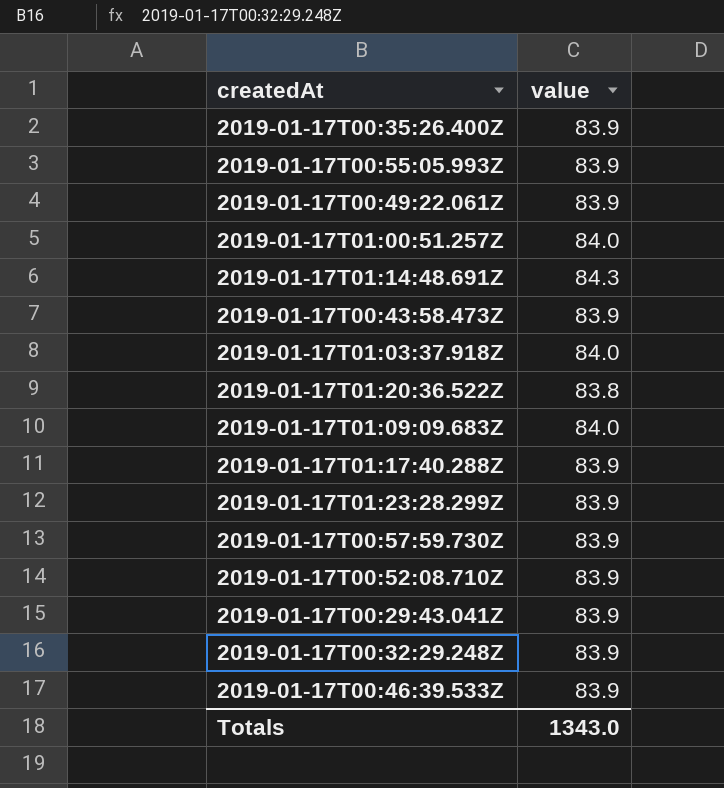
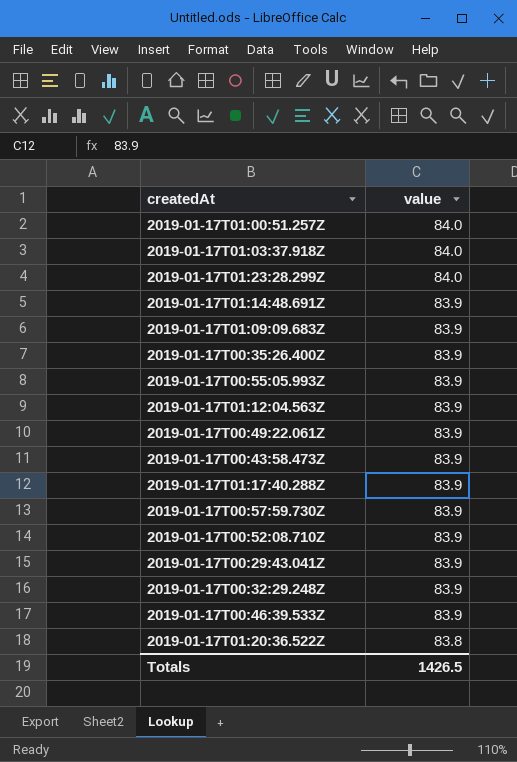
row order: none -> value descending
2019-01-17T01:23:28.299Z | value: 83.9 -> 84.0
2019-01-17T01:14:48.691Z | value: 84.3 -> 83.9
2019-01-17T01:09:09.683Z | value: 84.0 -> 83.9
row 2019-01-17T01:12:04.563Z: none -> 83.9
Totals | value: 1343.0 -> 1426.5

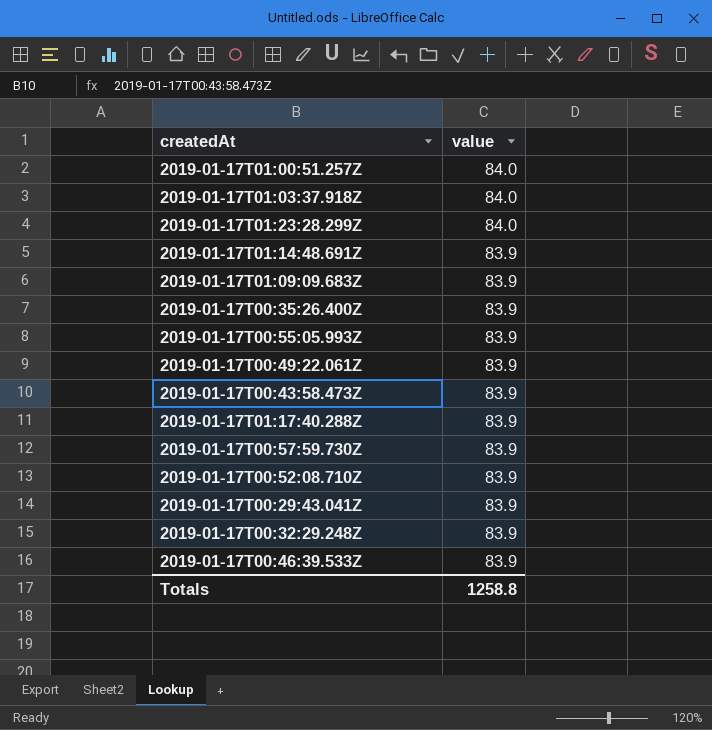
row 2019-01-17T01:12:04.563Z: 83.9 -> none
row 2019-01-17T01:20:36.522Z: 83.8 -> none
Totals | value: 1426.5 -> 1258.8

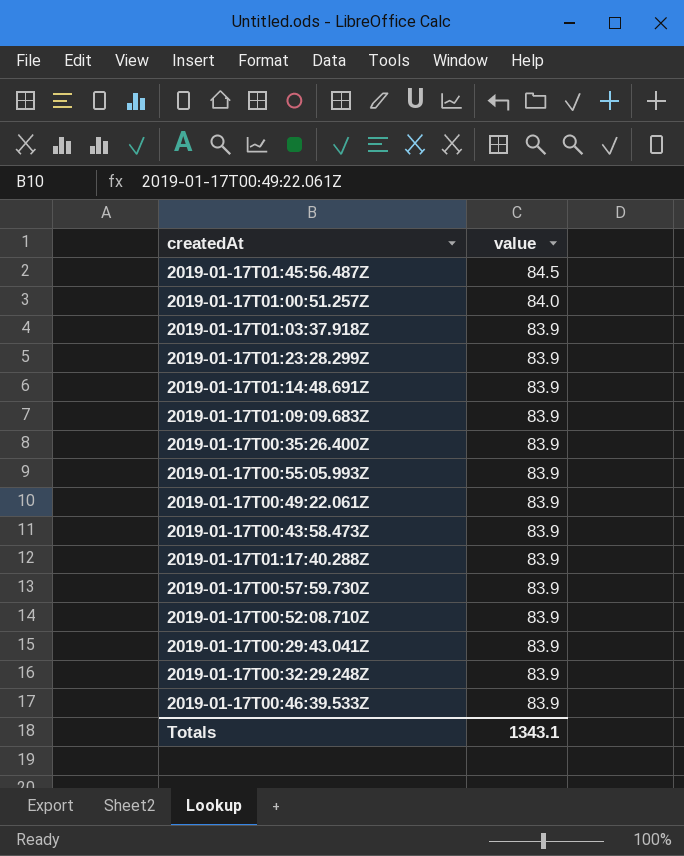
row 2019-01-17T01:45:56.487Z: none -> 84.5
2019-01-17T01:03:37.918Z | value: 84.0 -> 83.9
2019-01-17T01:23:28.299Z | value: 84.0 -> 83.9
Totals | value: 1258.8 -> 1343.1

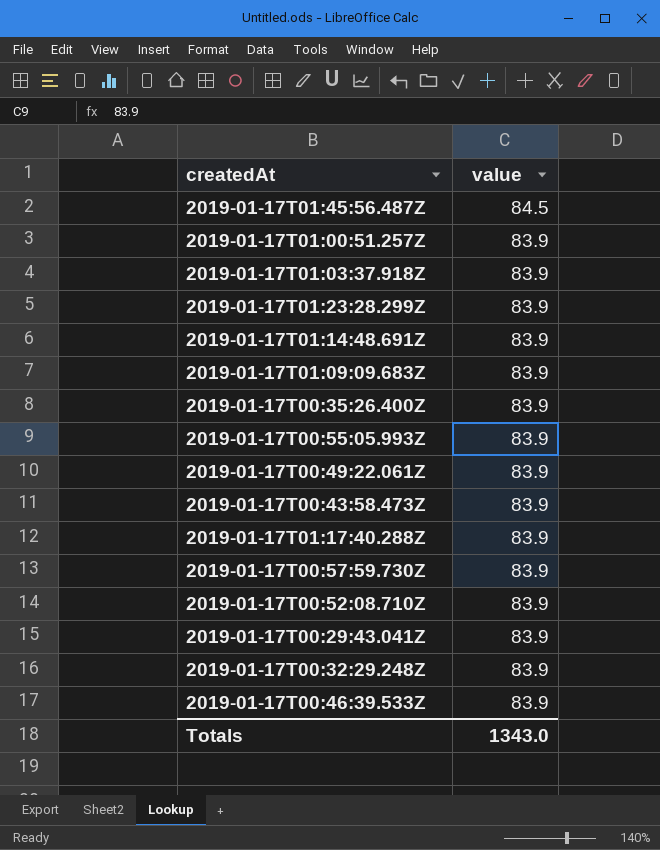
2019-01-17T01:00:51.257Z | value: 84.0 -> 83.9
Totals | value: 1343.1 -> 1343.0

